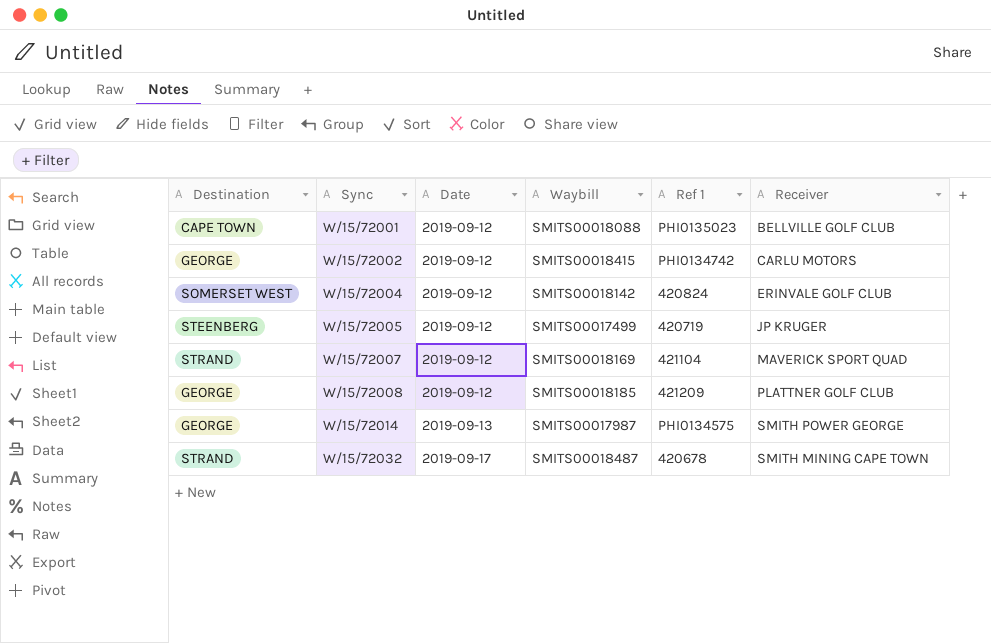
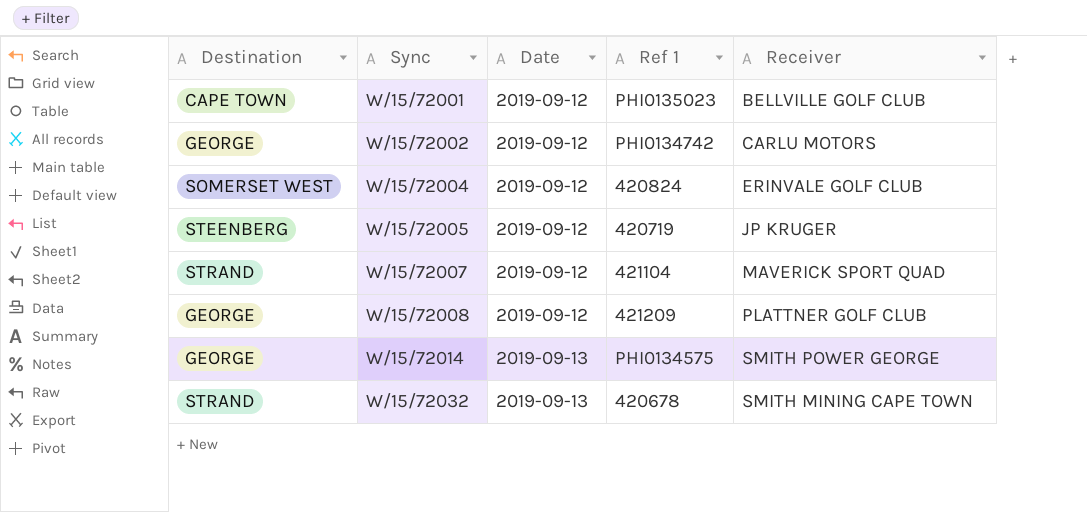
column Waybill | position: 4 -> none
W/15/72032 | Date: 2019-09-17 -> 2019-09-13

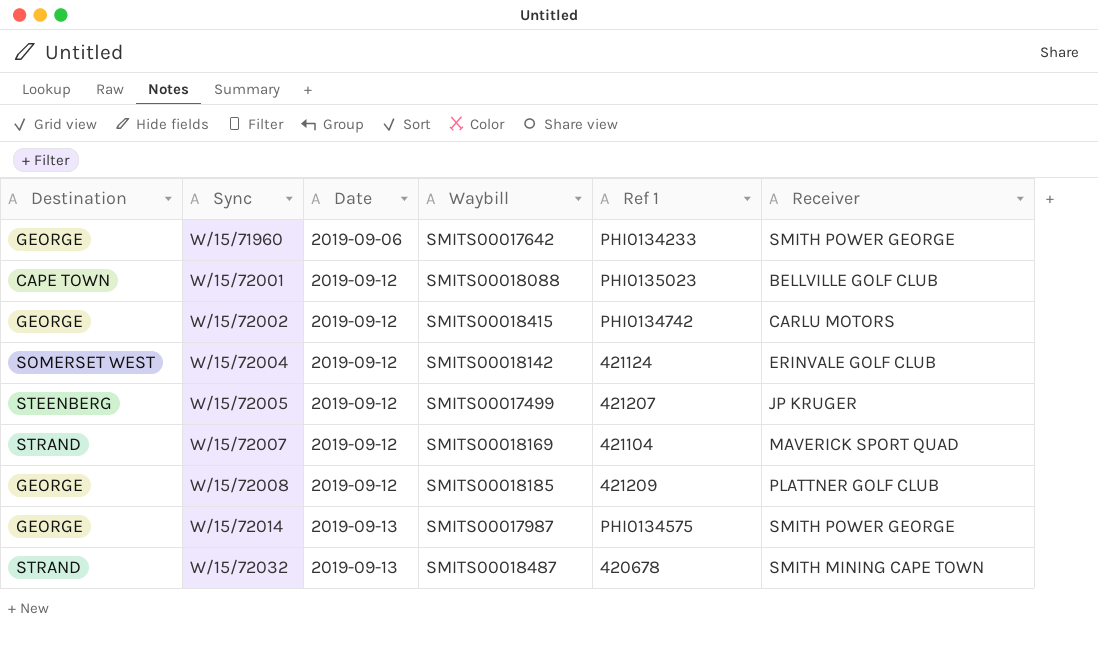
column Waybill | position: none -> 4
row W/15/71960: none -> GEORGE | 2019-09-06 | SMITS00017642 | PHI0134233 | SMITH POWER GEORGE
W/15/72004 | Ref 1: 420824 -> 421124
W/15/72005 | Ref 1: 420719 -> 421207

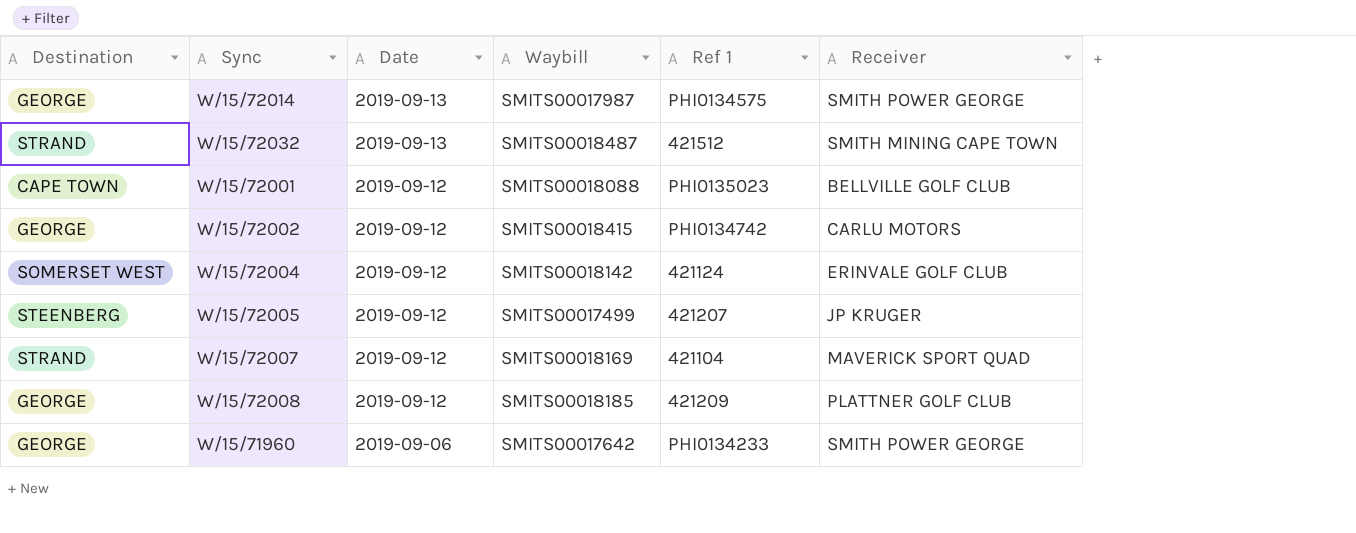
row order: Sync ascending -> Date descending
W/15/72032 | Ref 1: 420678 -> 421512

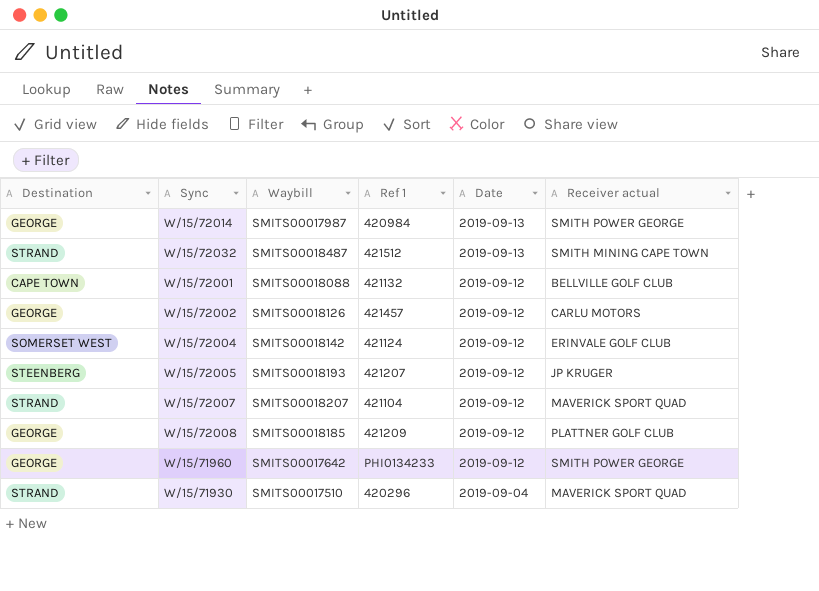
column Date | position: 3 -> 5
column name: Receiver -> Receiver actual
W/15/72014 | Ref 1: PHI0134575 -> 420984
W/15/72001 | Ref 1: PHI0135023 -> 421132
W/15/72002 | Waybill: SMITS00018415 -> SMITS00018126
W/15/72002 | Ref 1: PHI0134742 -> 421457
W/15/72005 | Waybill: SMITS00017499 -> SMITS00018193
W/15/72007 | Waybill: SMITS00018169 -> SMITS00018207
W/15/71960 | Date: 2019-09-06 -> 2019-09-12
row W/15/71930: none -> STRAND | SMITS00017510 | 420296 | 2019-09-04 | MAVERICK SPORT QUAD

